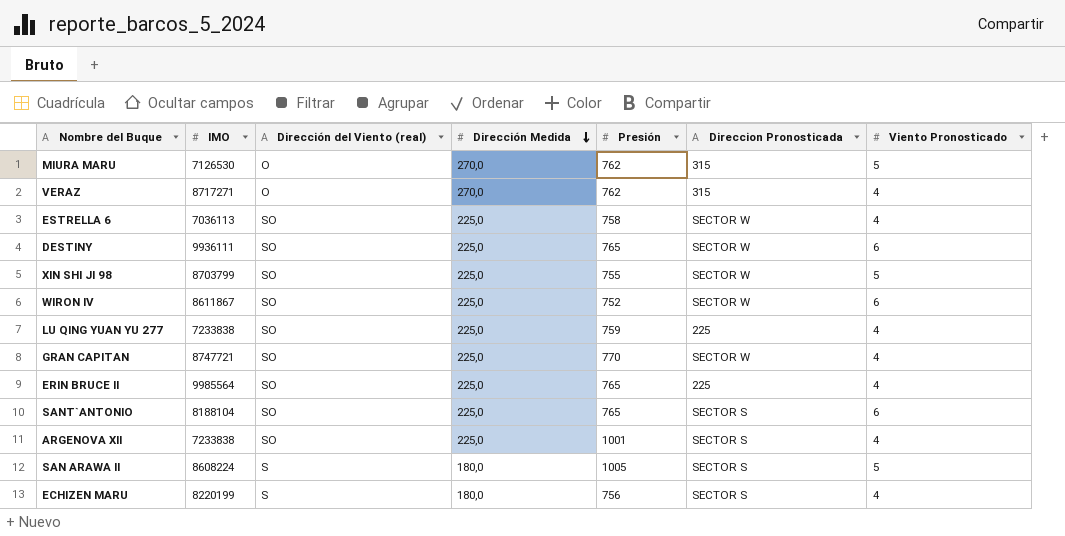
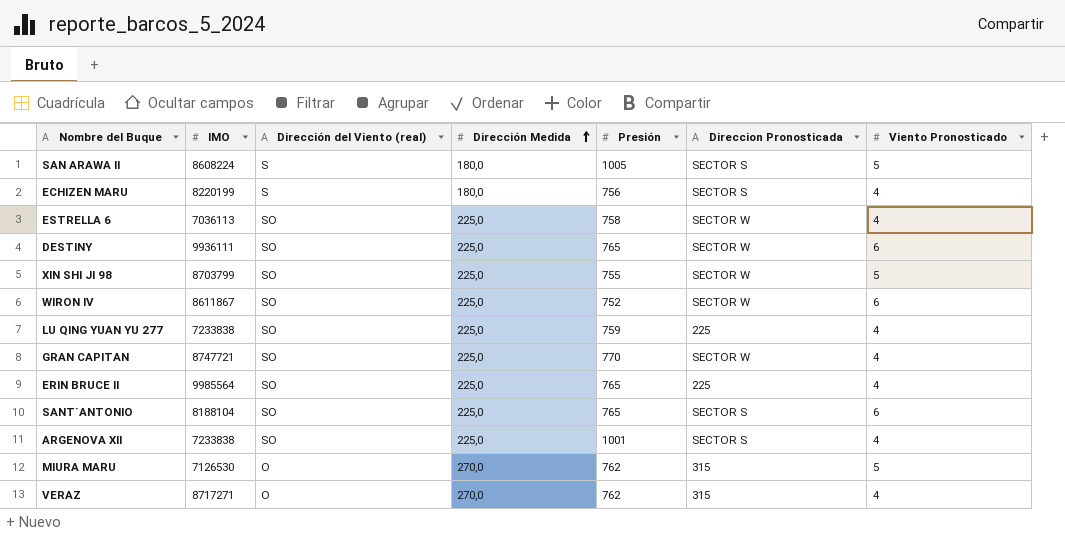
row order: Dirección Medida descending -> Dirección Medida ascending

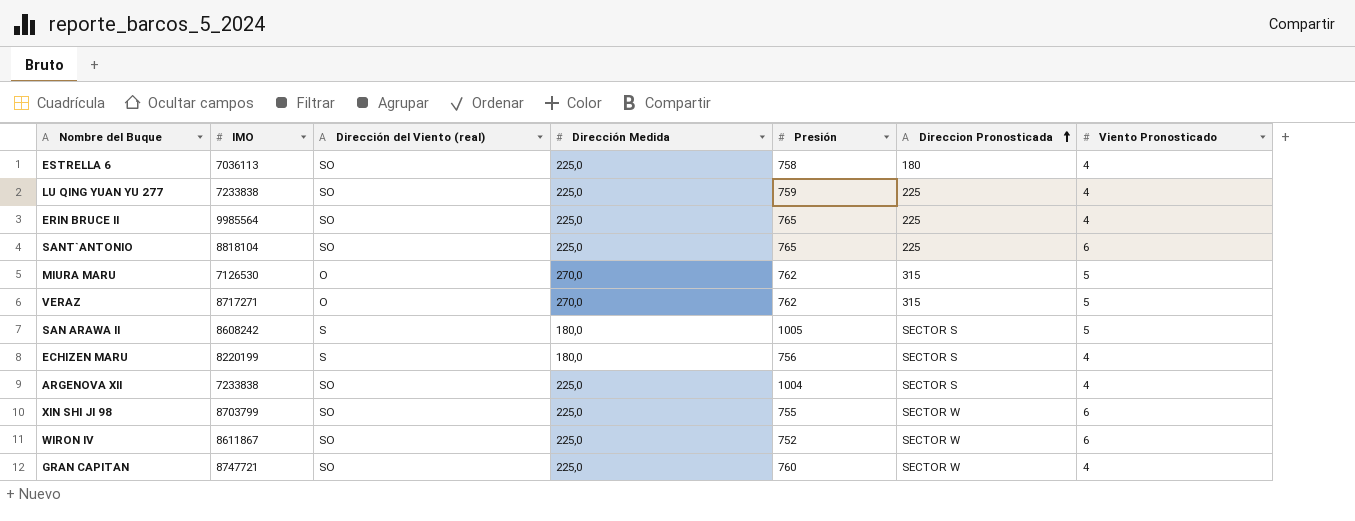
row order: Dirección Medida ascending -> Direccion Pronosticada ascending
row DESTINY: 9936111 | SO | 225,0 | 765 | SECTOR W | 6 -> none
ESTRELLA 6 | Direccion Pronosticada: SECTOR W -> 180
SANT`ANTONIO | IMO: 8188104 -> 8818104
SANT`ANTONIO | Direccion Pronosticada: SECTOR S -> 225
VERAZ | Viento Pronosticado: 4 -> 5
SAN ARAWA II | IMO: 8608224 -> 8608242
ARGENOVA XII | Presión: 1001 -> 1004
XIN SHI JI 98 | Viento Pronosticado: 5 -> 6
GRAN CAPITAN | Presión: 770 -> 760

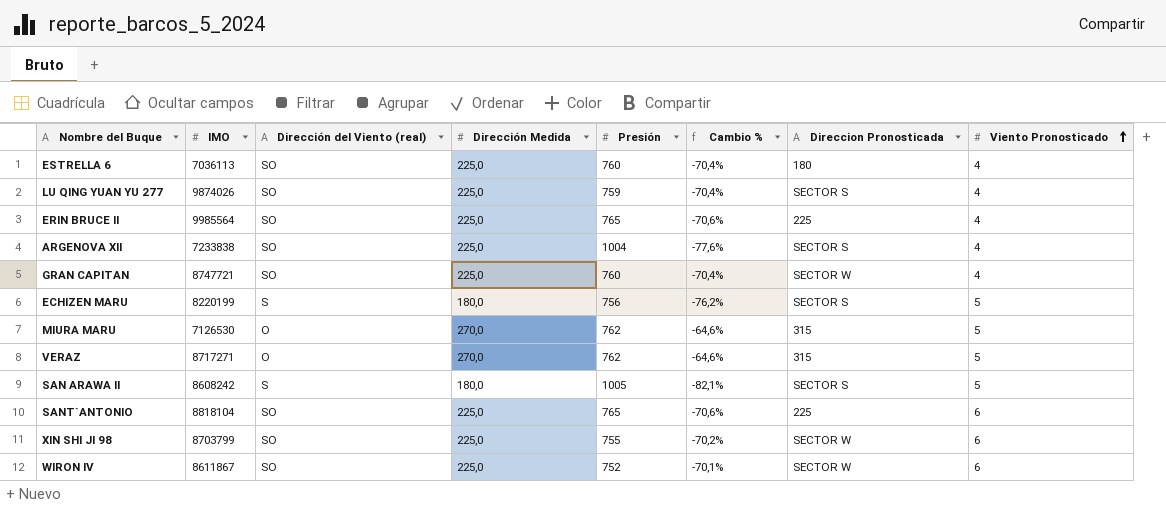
row order: Direccion Pronosticada ascending -> Viento Pronosticado ascending
column Cambio % | formula: none -> ([Dirección Medida] - [Presión]) / [Presión]
ESTRELLA 6 | Presión: 758 -> 760
LU QING YUAN YU 277 | IMO: 7233838 -> 9874026
LU QING YUAN YU 277 | Direccion Pronosticada: 225 -> SECTOR S
ECHIZEN MARU | Viento Pronosticado: 4 -> 5

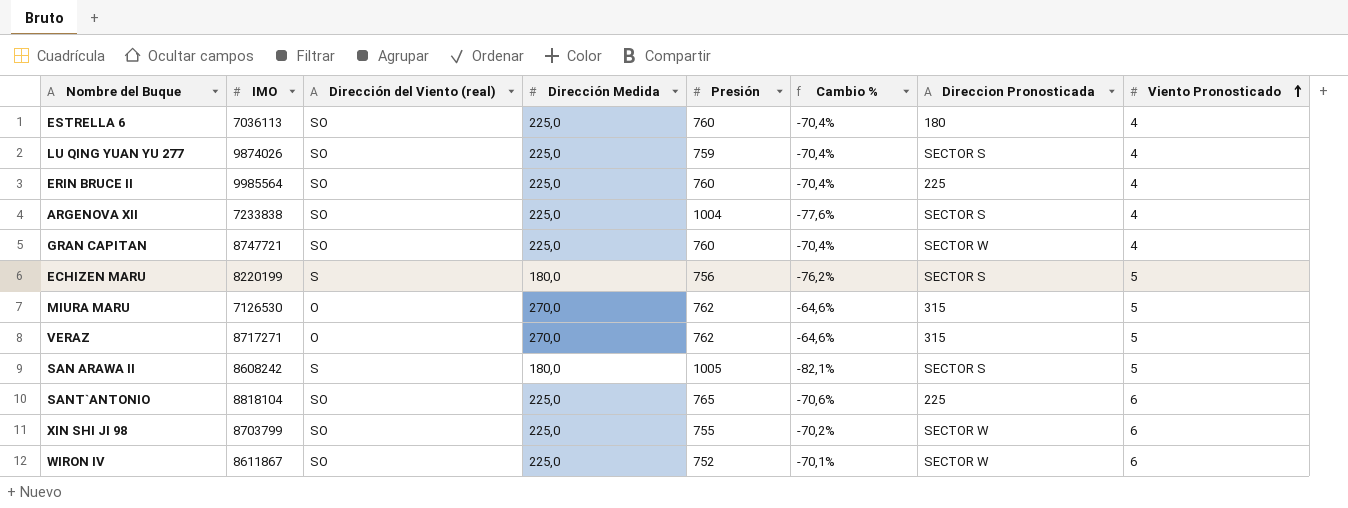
ERIN BRUCE II | Presión: 765 -> 760
ERIN BRUCE II | Cambio %: -70,6% -> -70,4%

